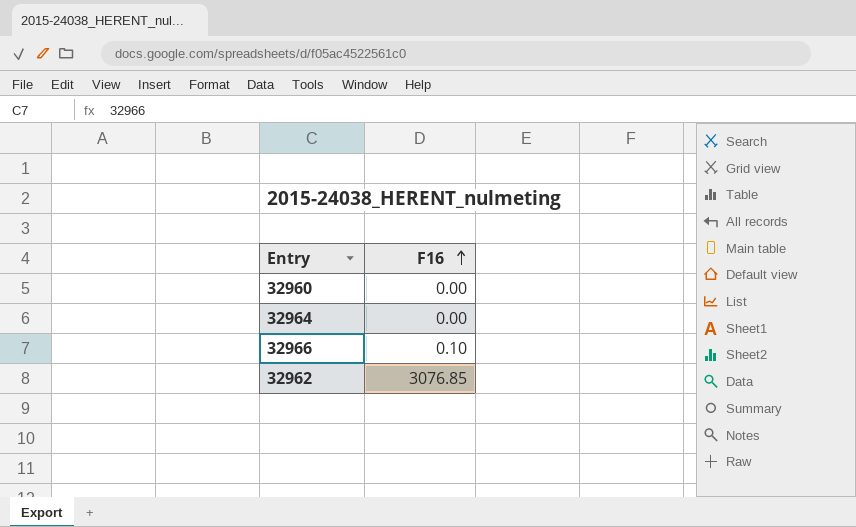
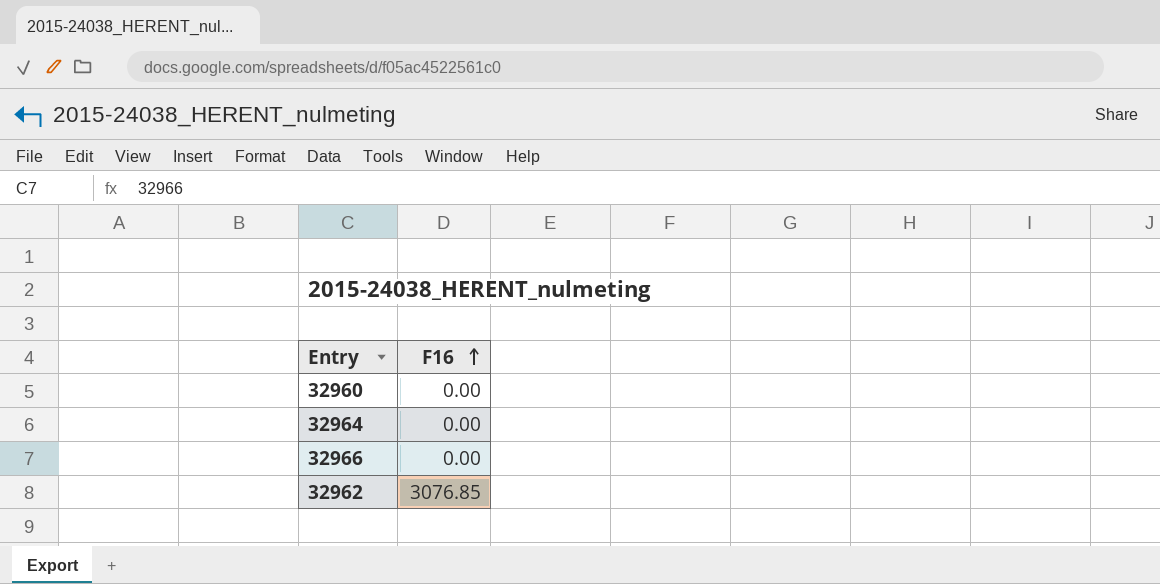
32966 | F16: 0.10 -> 0.00

